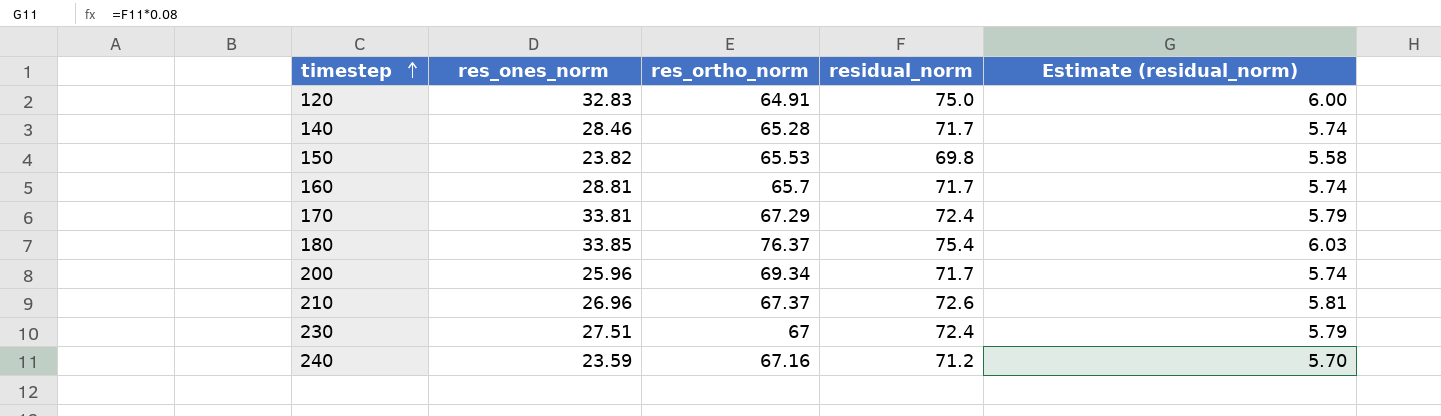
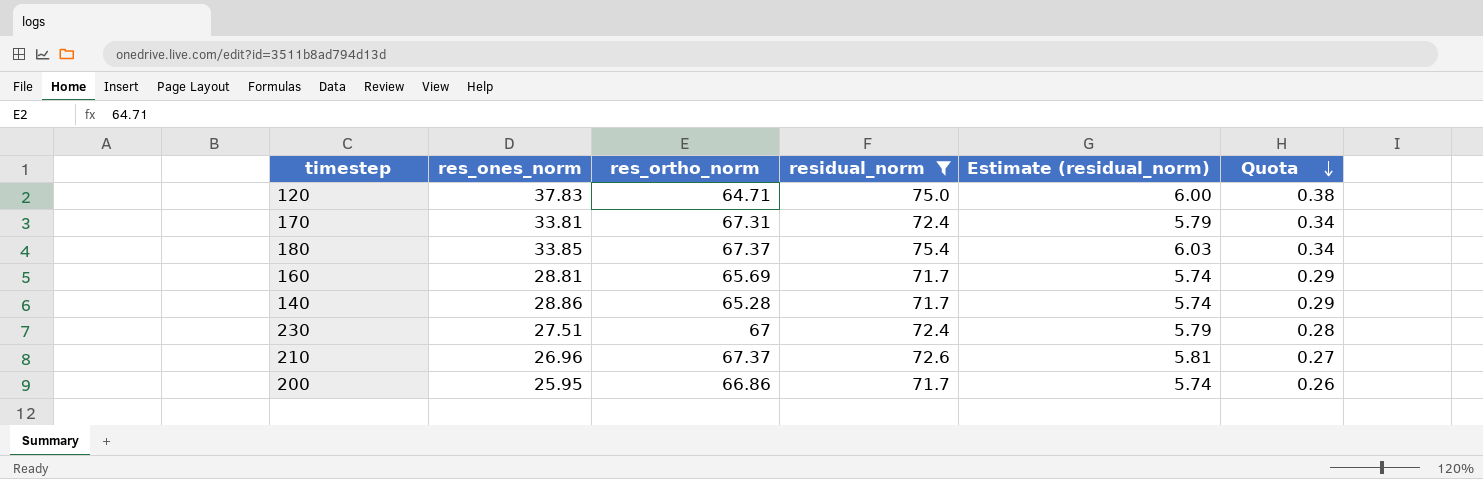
filter: none -> residual_norm >= 71.7
row order: timestep ascending -> Quota descending
column Quota | formula: none -> [res_ones_norm] * 0.01
120 | res_ones_norm: 32.83 -> 37.83
120 | res_ortho_norm: 64.91 -> 64.71
170 | res_ortho_norm: 67.29 -> 67.31
180 | res_ortho_norm: 76.37 -> 67.37
160 | res_ortho_norm: 65.7 -> 65.69
140 | res_ones_norm: 28.46 -> 28.86
200 | res_ones_norm: 25.96 -> 25.95
200 | res_ortho_norm: 69.34 -> 66.86

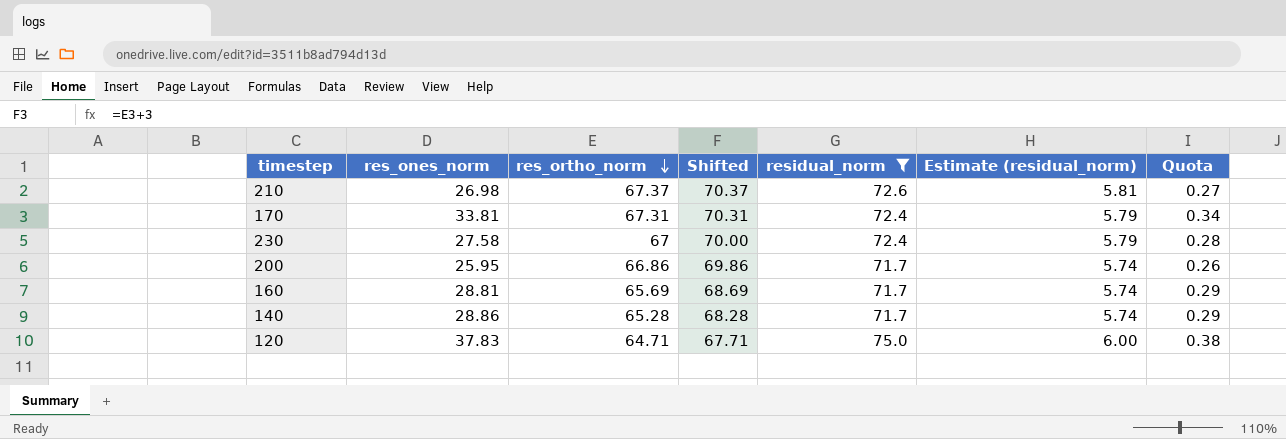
row order: Quota descending -> res_ortho_norm descending
column Shifted | formula: none -> [res_ortho_norm] + 3
row 180: 33.85 | 67.37 | 75.4 | 6.03 | 0.34 -> none
210 | res_ones_norm: 26.96 -> 26.98
230 | res_ones_norm: 27.51 -> 27.58

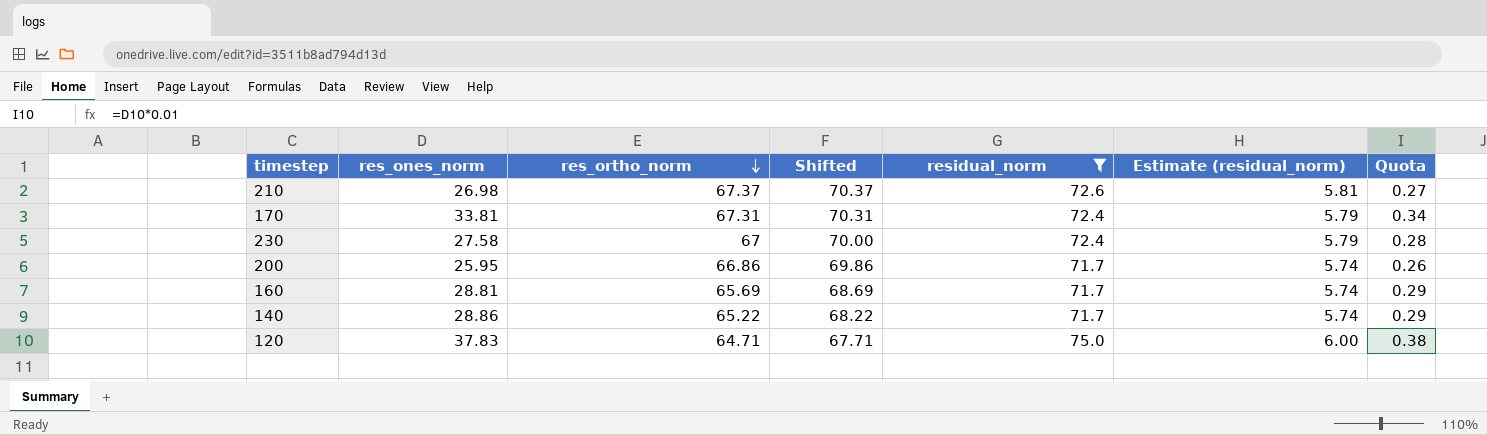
140 | res_ortho_norm: 65.28 -> 65.22
140 | Shifted: 68.28 -> 68.22

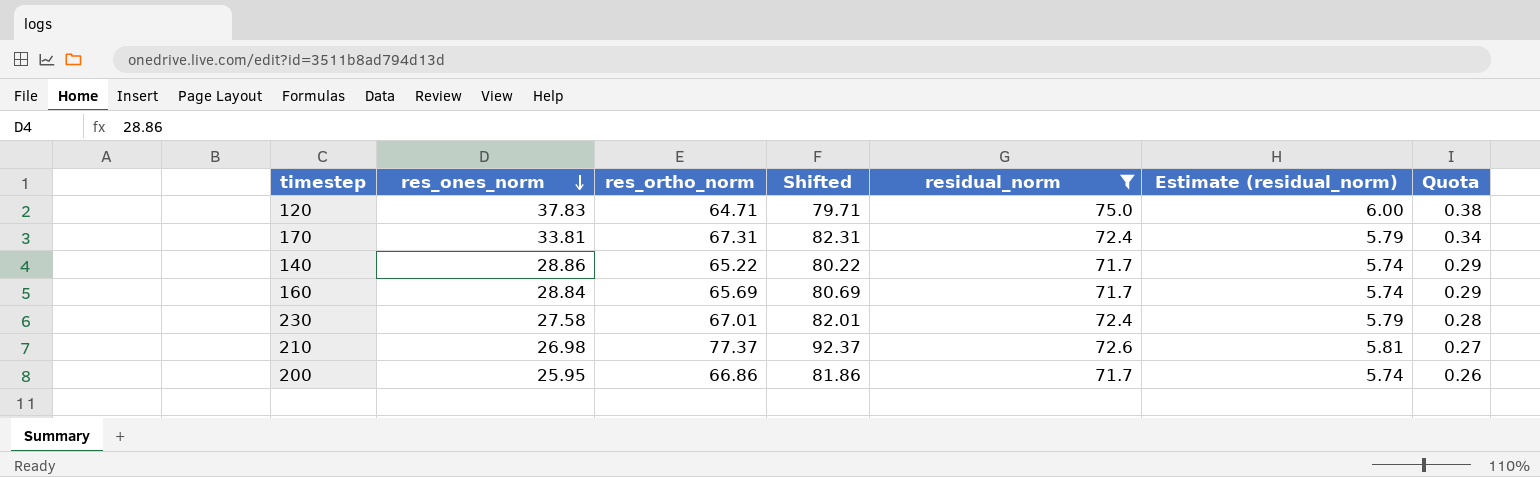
row order: res_ortho_norm descending -> res_ones_norm descending
column Shifted | formula: [res_ortho_norm] + 3 -> [res_ortho_norm] + 15
160 | res_ones_norm: 28.81 -> 28.84
230 | res_ortho_norm: 67 -> 67.01
210 | res_ortho_norm: 67.37 -> 77.37

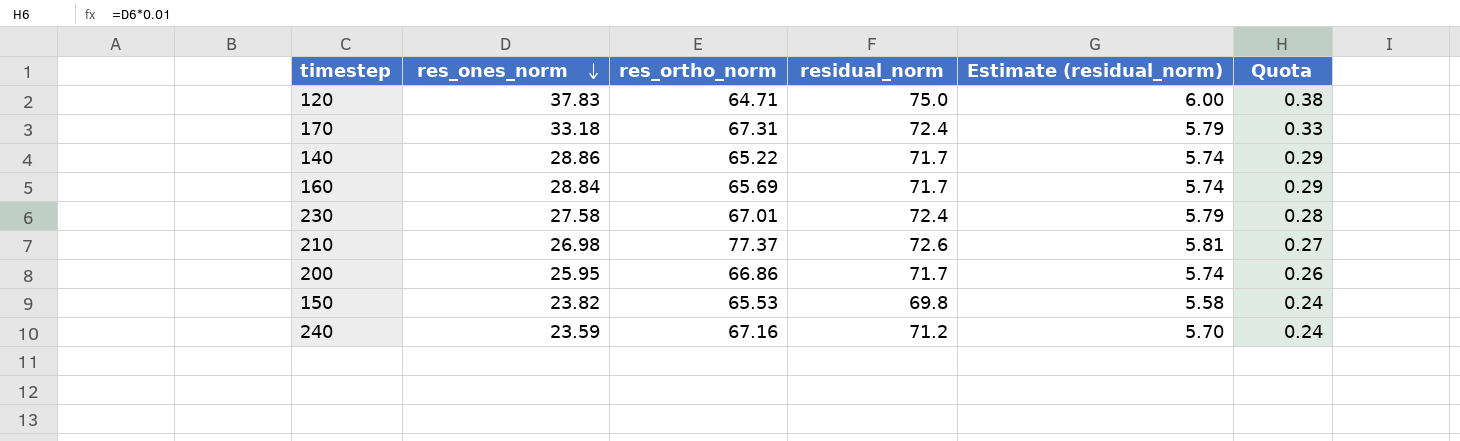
filter: residual_norm >= 71.7 -> none
column Shifted | formula: [res_ortho_norm] + 15 -> none
170 | res_ones_norm: 33.81 -> 33.18
170 | Quota: 0.34 -> 0.33

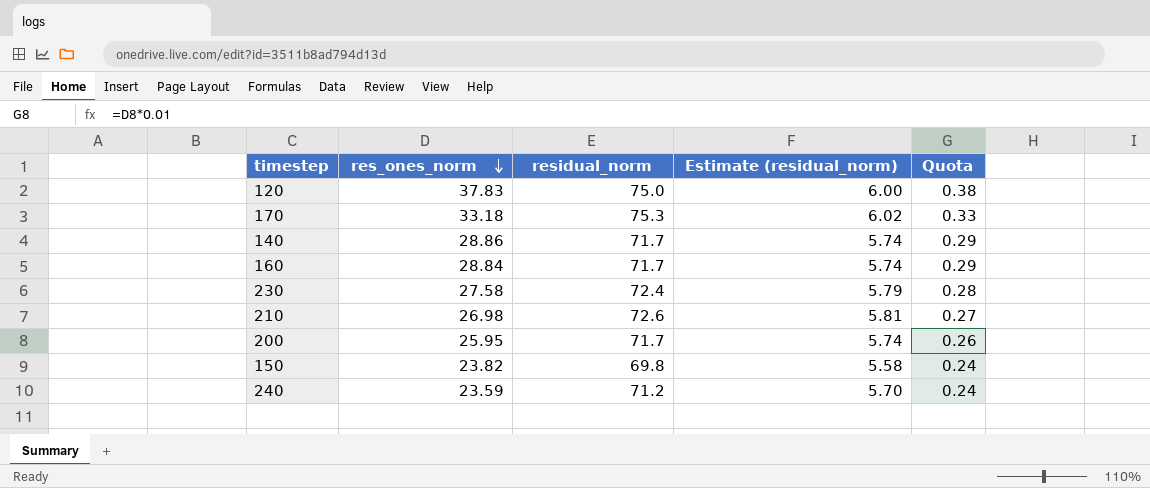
column res_ortho_norm | position: 3 -> none
170 | residual_norm: 72.4 -> 75.3
170 | Estimate (residual_norm): 5.79 -> 6.02

